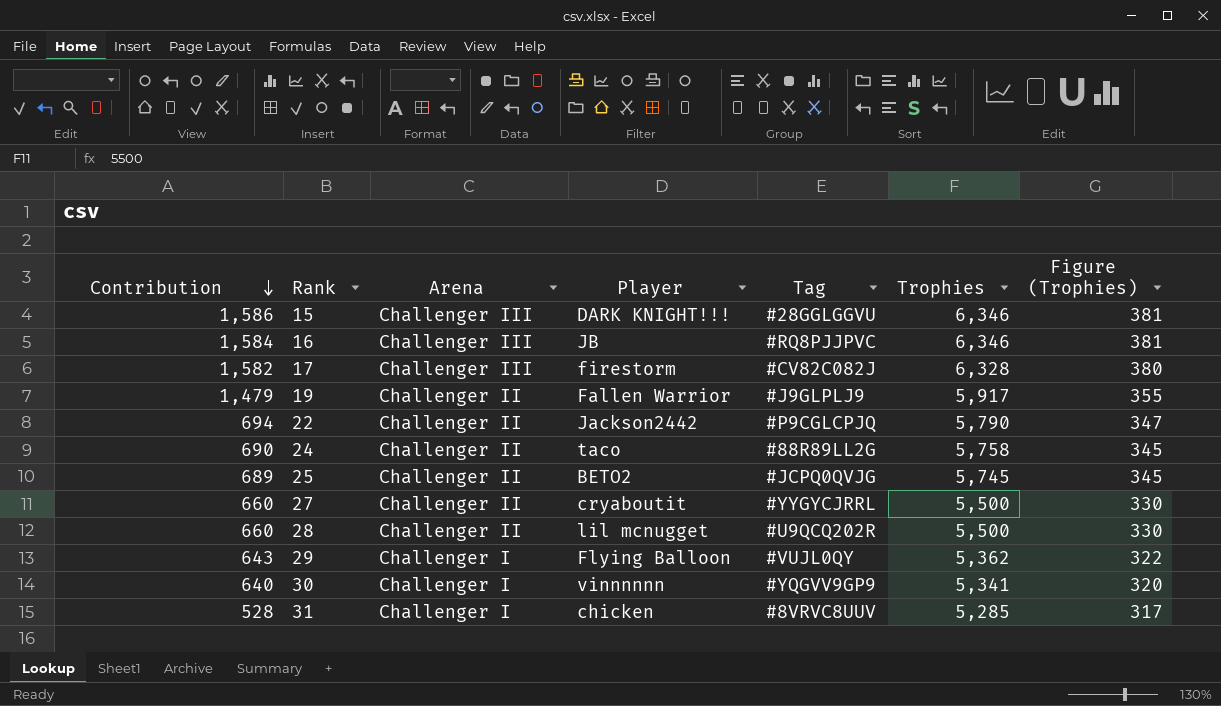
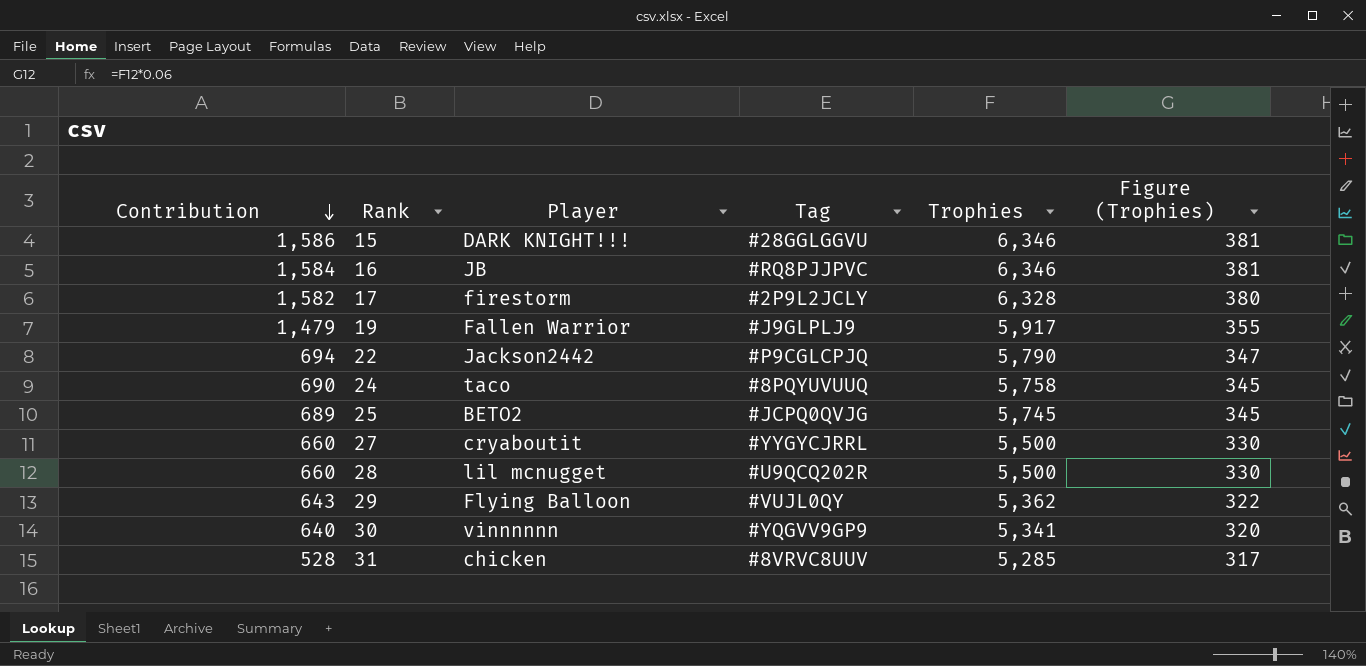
column Arena | position: 3 -> none
17 | Tag: #CV82C082J -> #2P9L2JCLY
24 | Tag: #88R89LL2G -> #8PQYUVUUQ

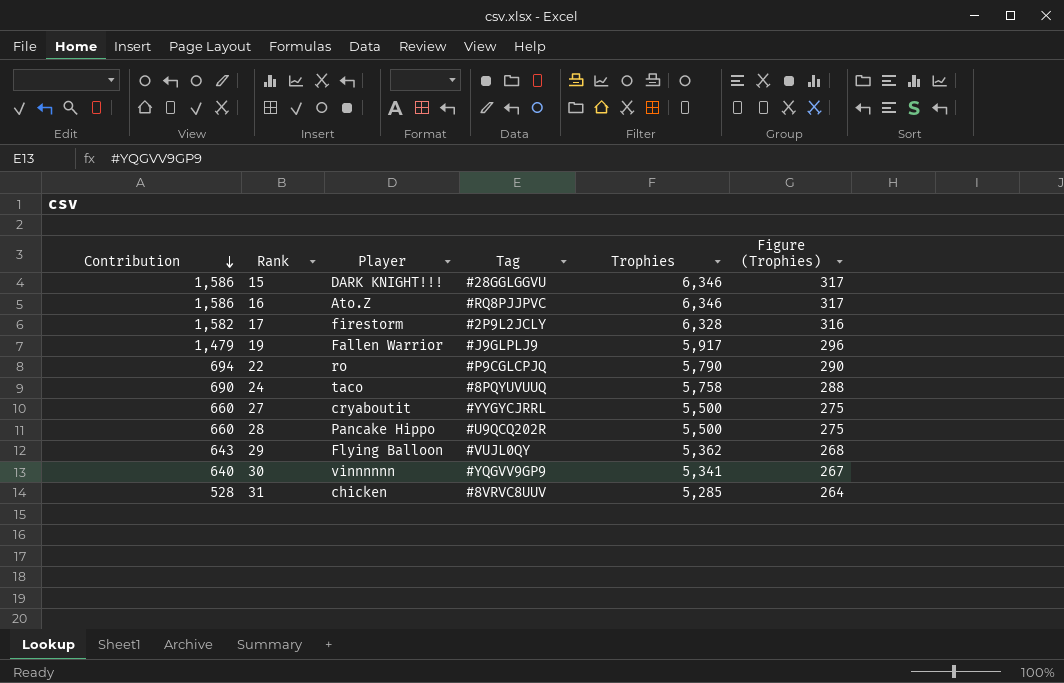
column Figure (Trophies) | formula: [Trophies] * 0.06 -> [Trophies] * 0.05
row 25: 689 | BETO2 | #JCPQ0QVJG | 5,745 | 345 -> none
16 | Contribution: 1,584 -> 1,586
16 | Player: JB -> Ato.Z
22 | Player: Jackson2442 -> ro
28 | Player: lil mcnugget -> Pancake Hippo

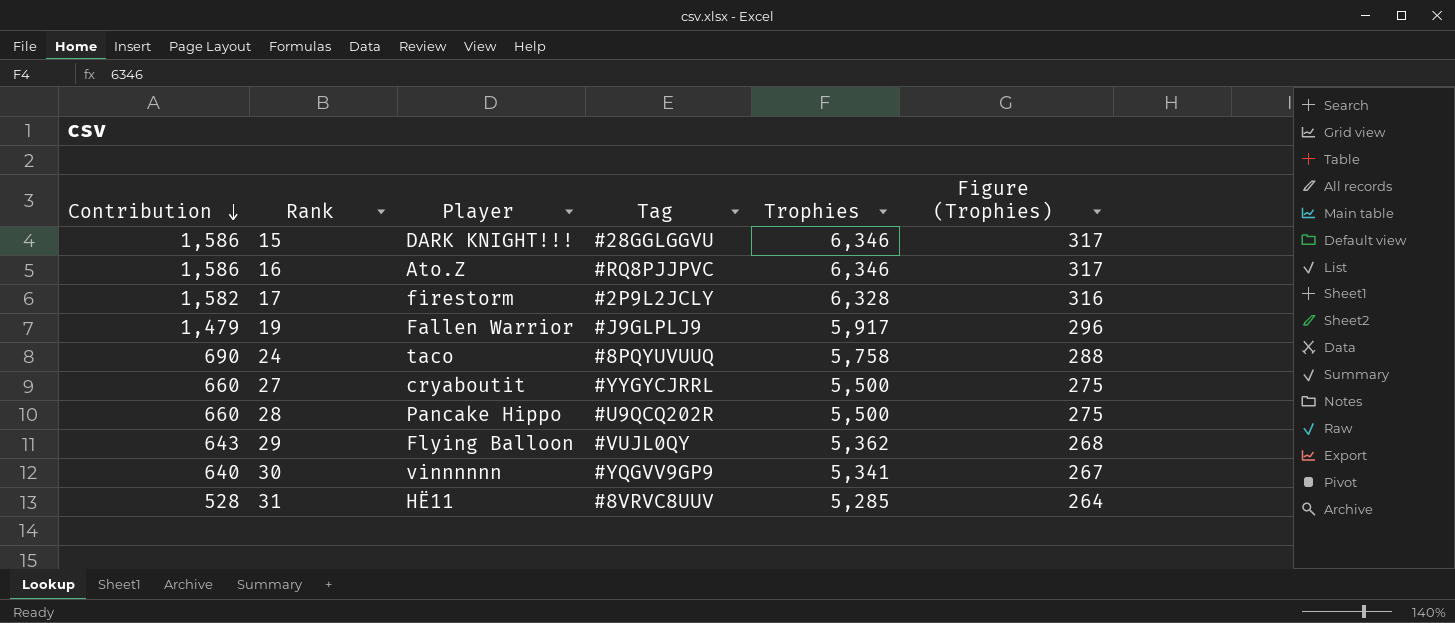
row 22: 694 | ro | #P9CGLCPJQ | 5,790 | 290 -> none
31 | Player: chicken -> HË11

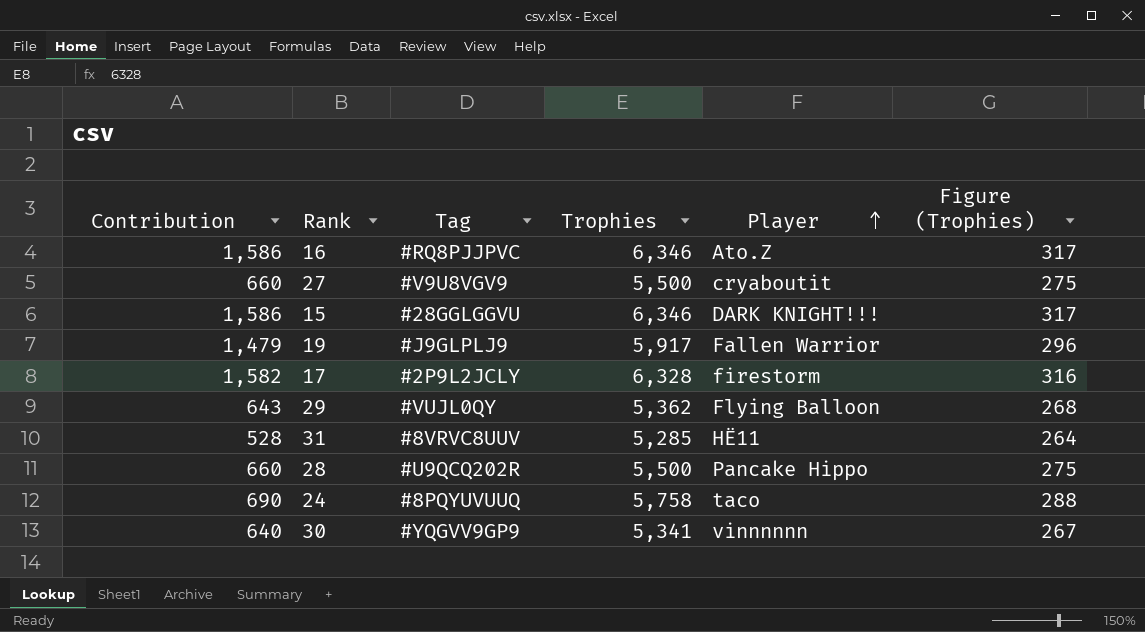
row order: Contribution descending -> Player ascending
column Player | position: 3 -> 5
27 | Tag: #YYGYCJRRL -> #V9U8VGV9

